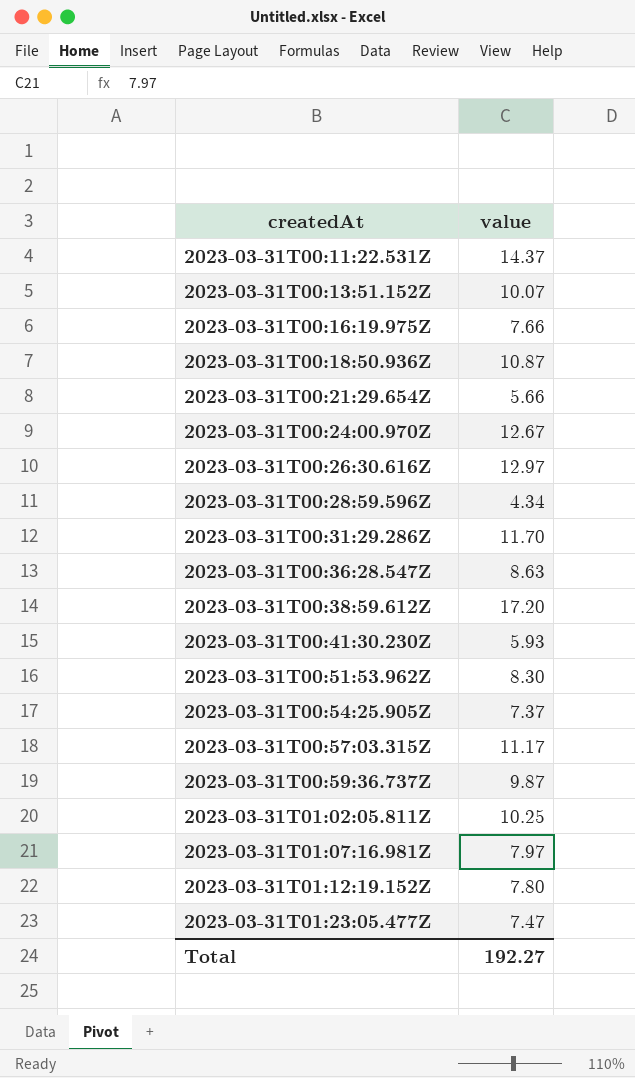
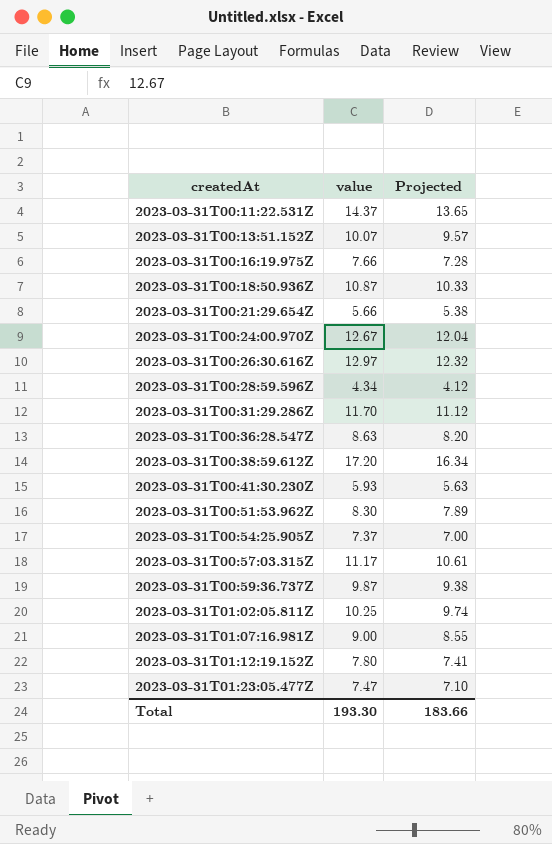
column Projected | formula: none -> [value] * 0.95
2023-03-31T01:07:16.981Z | value: 7.97 -> 9.00
Total | value: 192.27 -> 193.30

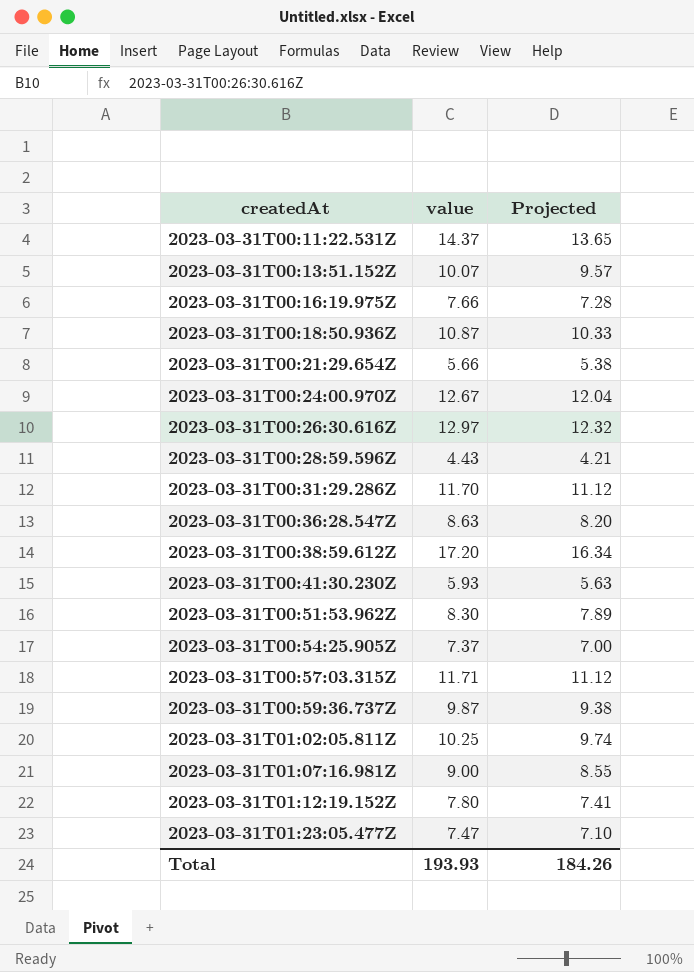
2023-03-31T00:28:59.596Z | value: 4.34 -> 4.43
2023-03-31T00:28:59.596Z | Projected: 4.12 -> 4.21
2023-03-31T00:57:03.315Z | value: 11.17 -> 11.71
2023-03-31T00:57:03.315Z | Projected: 10.61 -> 11.12
Total | value: 193.30 -> 193.93
Total | Projected: 183.66 -> 184.26

